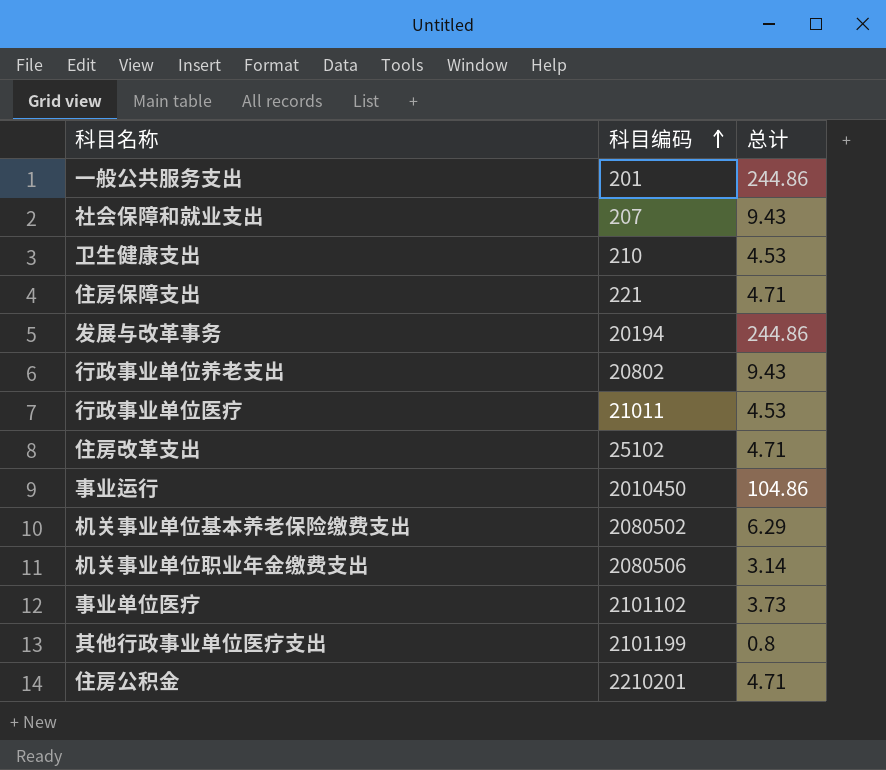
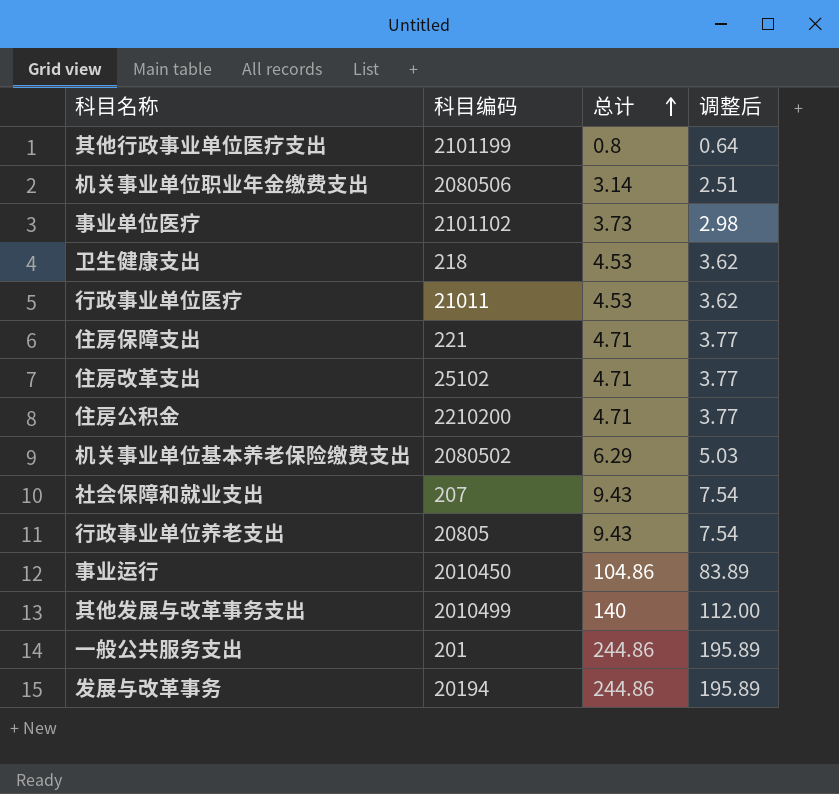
row order: 科目编码 ascending -> 总计 ascending
column 调整后 | formula: none -> [总计] * 0.8
卫生健康支出 | 科目编码: 210 -> 218
住房公积金 | 科目编码: 2210201 -> 2210200
行政事业单位养老支出 | 科目编码: 20802 -> 20805
row 其他发展与改革事务支出: none -> 2010499 | 140 | 112.00

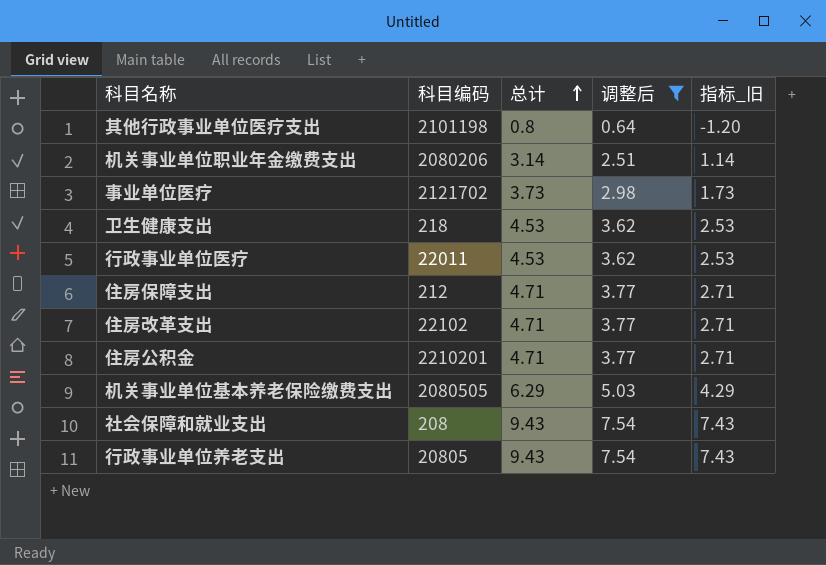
filter: none -> 调整后 <= 7.54
column 指标_旧 | formula: none -> [总计] - 2
其他行政事业单位医疗支出 | 科目编码: 2101199 -> 2101198
机关事业单位职业年金缴费支出 | 科目编码: 2080506 -> 2080206
事业单位医疗 | 科目编码: 2101102 -> 2121702
行政事业单位医疗 | 科目编码: 21011 -> 22011
住房保障支出 | 科目编码: 221 -> 212
住房改革支出 | 科目编码: 25102 -> 22102
住房公积金 | 科目编码: 2210200 -> 2210201
机关事业单位基本养老保险缴费支出 | 科目编码: 2080502 -> 2080505
社会保障和就业支出 | 科目编码: 207 -> 208

